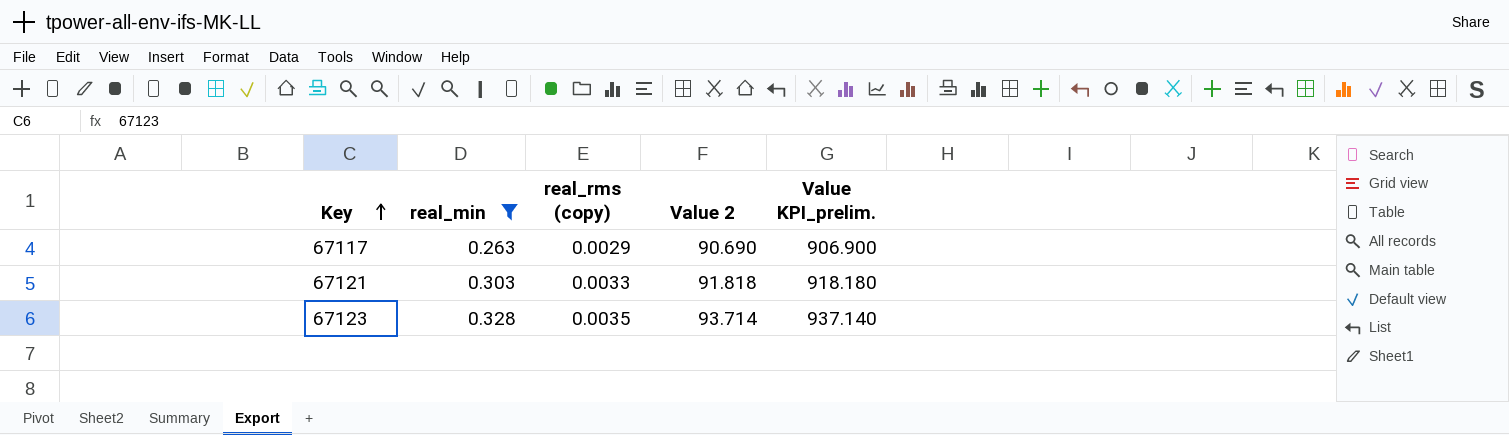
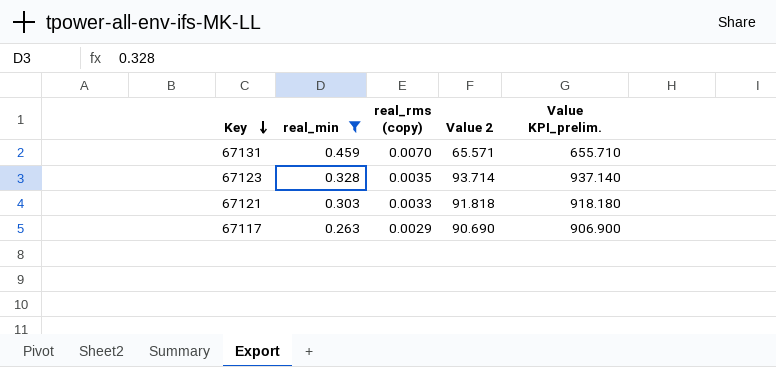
row order: Key ascending -> Key descending
row 67131: none -> 0.459 | 0.0070 | 65.571 | 655.710

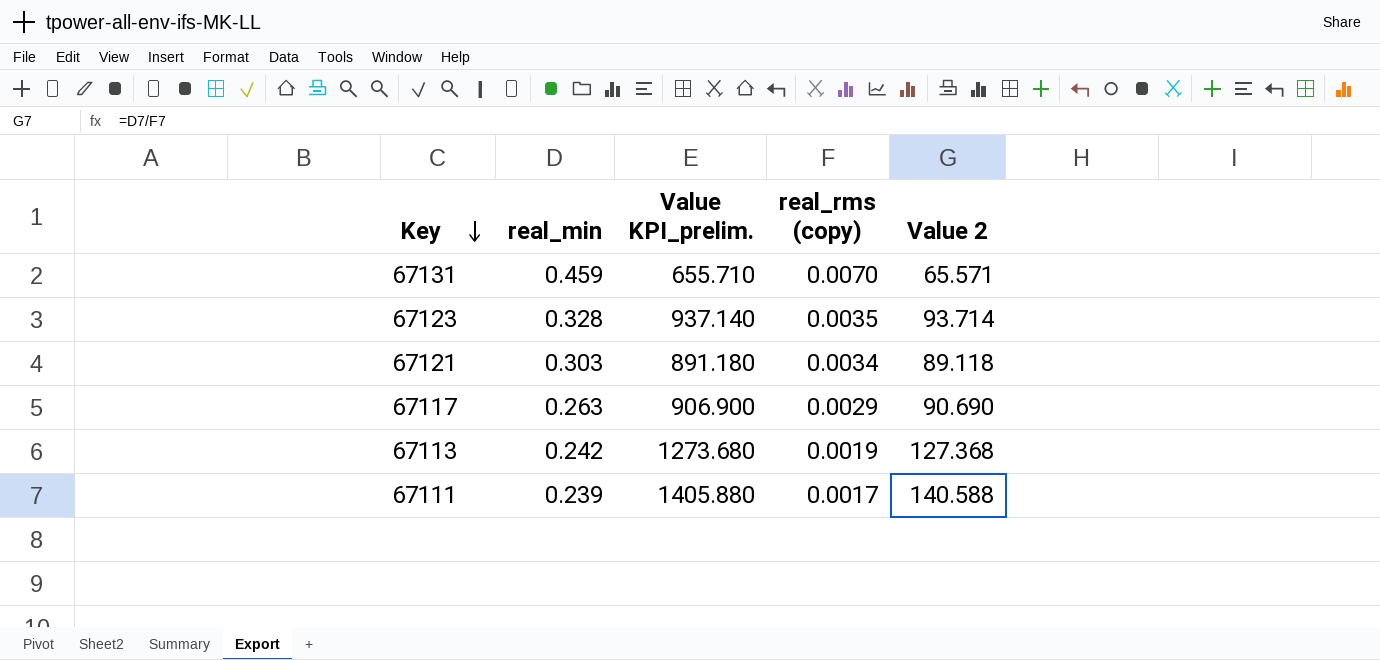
filter: real_min >= 0.263 -> none
column Value KPI_prelim. | position: 5 -> 3
67121 | Value KPI_prelim.: 918.180 -> 891.180
67121 | real_rms (copy): 0.0033 -> 0.0034
67121 | Value 2: 91.818 -> 89.118

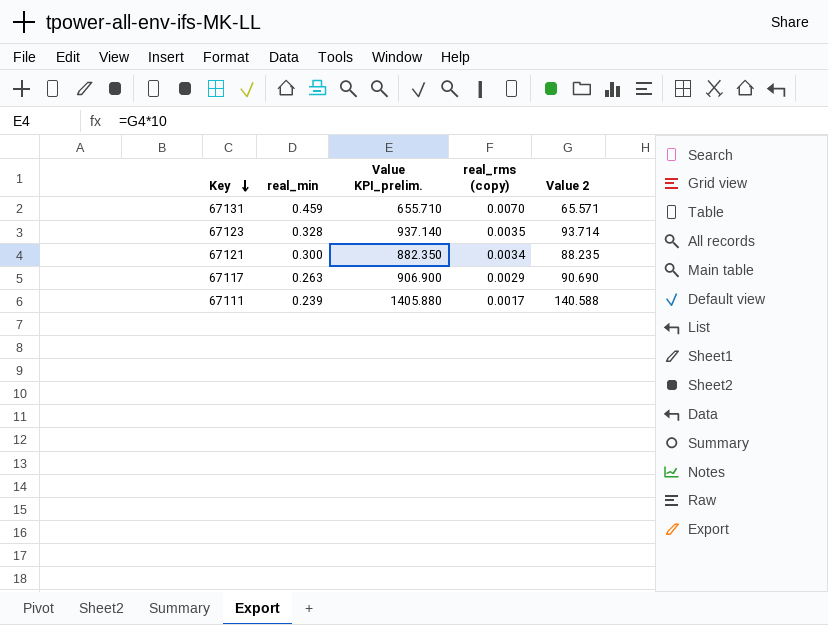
row 67113: 0.242 | 1273.680 | 0.0019 | 127.368 -> none
67121 | real_min: 0.303 -> 0.300
67121 | Value KPI_prelim.: 891.180 -> 882.350
67121 | Value 2: 89.118 -> 88.235

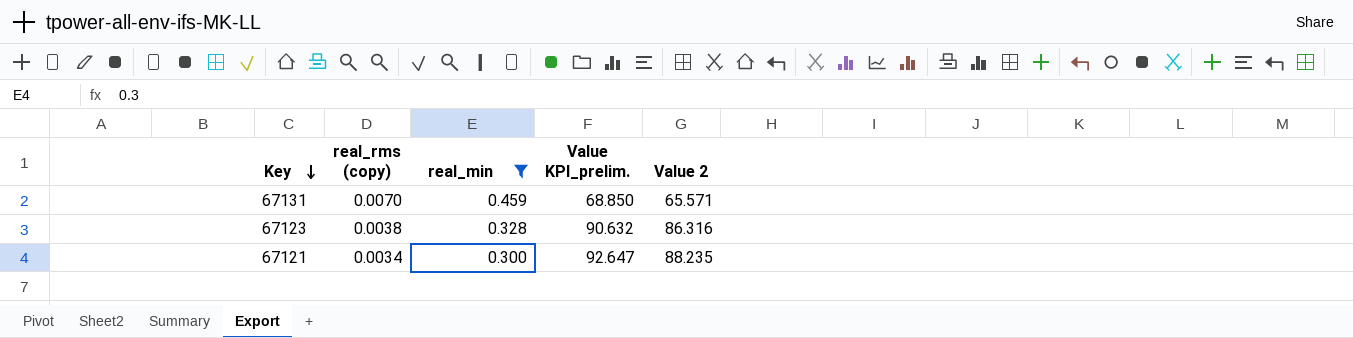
filter: none -> real_min >= 0.300
column real_rms (copy) | position: 4 -> 2
column Value KPI_prelim. | formula: [Value 2] * 10 -> [Value 2] * 1.05
67123 | real_rms (copy): 0.0035 -> 0.0038
67123 | Value 2: 93.714 -> 86.316

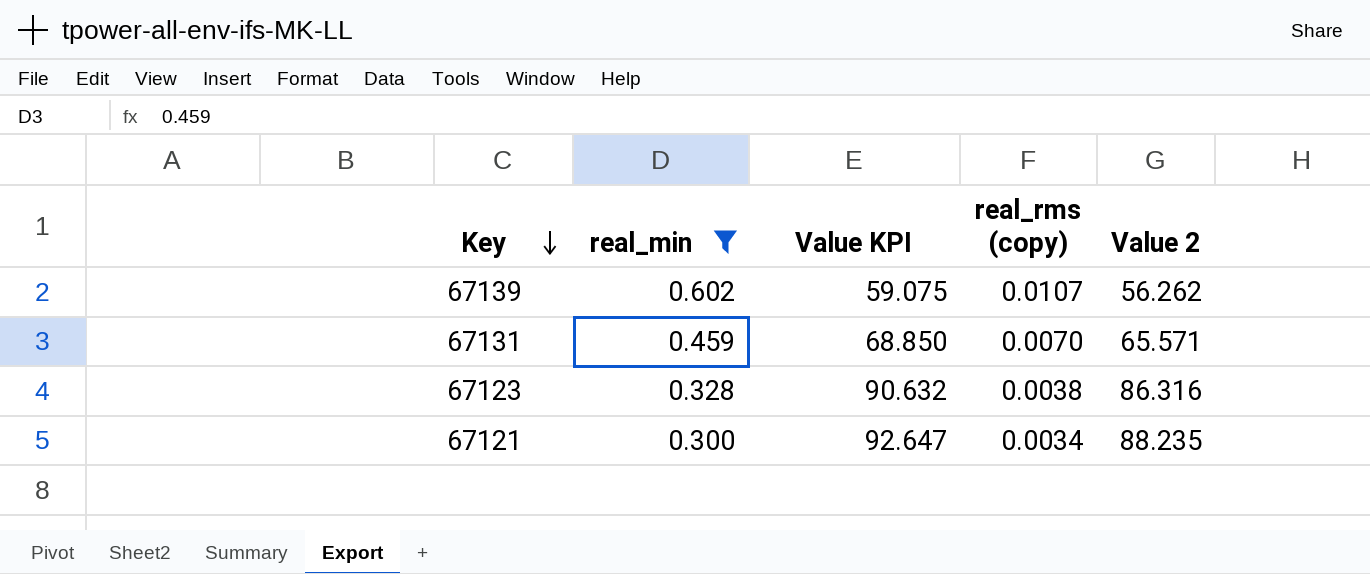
column name: Value KPI_prelim. -> Value KPI
column real_rms (copy) | position: 2 -> 4
row 67139: none -> 0.602 | 59.075 | 0.0107 | 56.262

